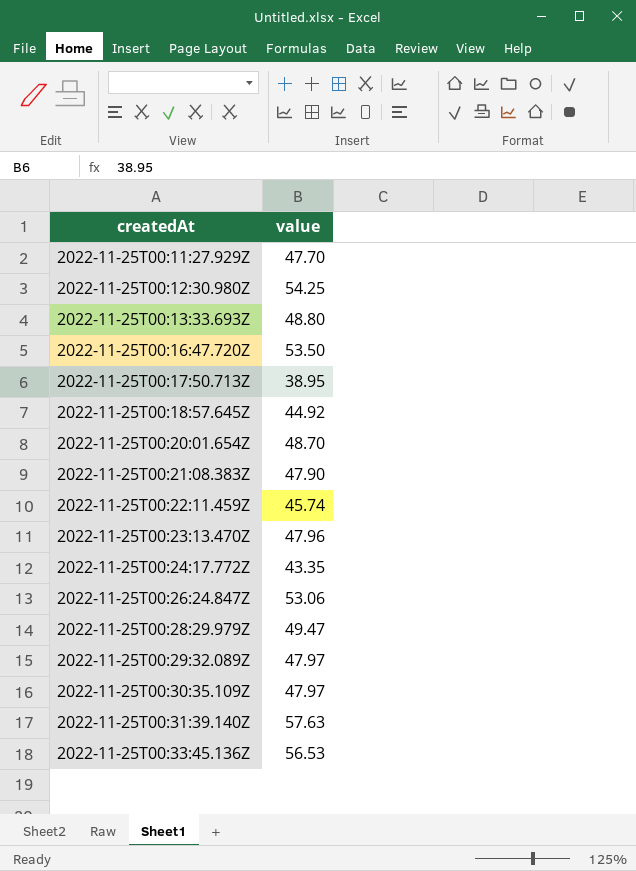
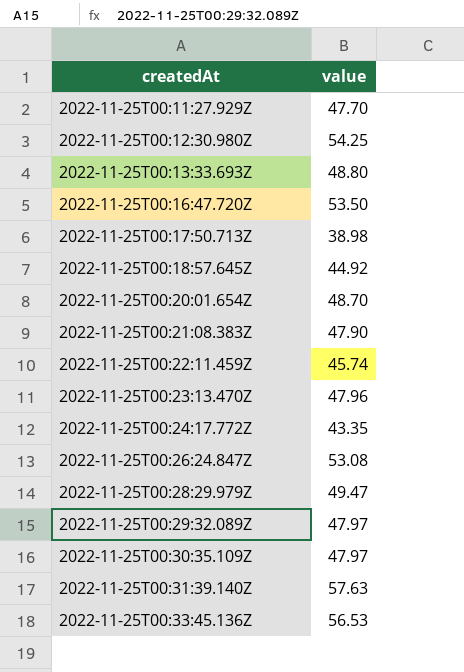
2022-11-25T00:17:50.713Z | value: 38.95 -> 38.98
2022-11-25T00:26:24.847Z | value: 53.06 -> 53.08

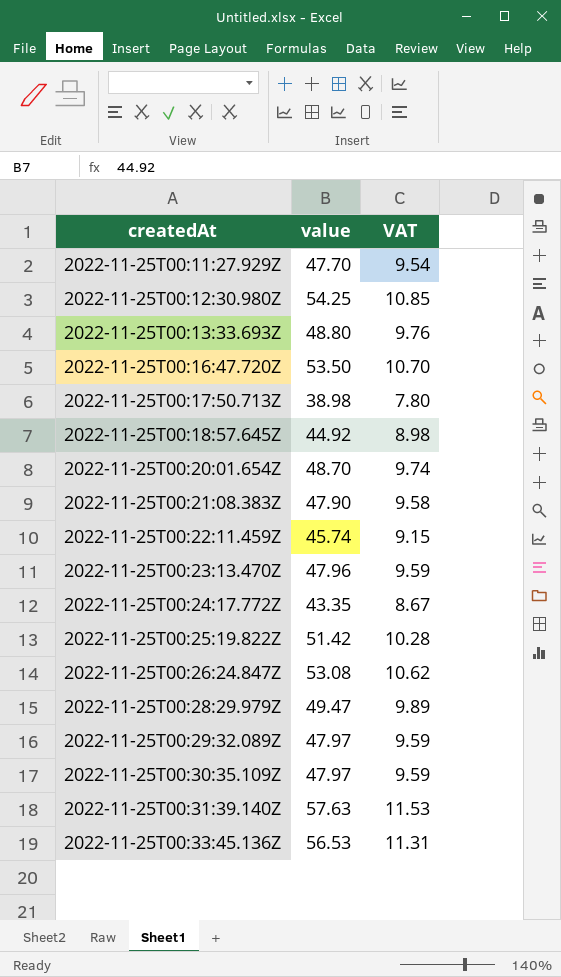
column VAT | formula: none -> [value] * 0.2
row 2022-11-25T00:25:19.822Z: none -> 51.42 | 10.28

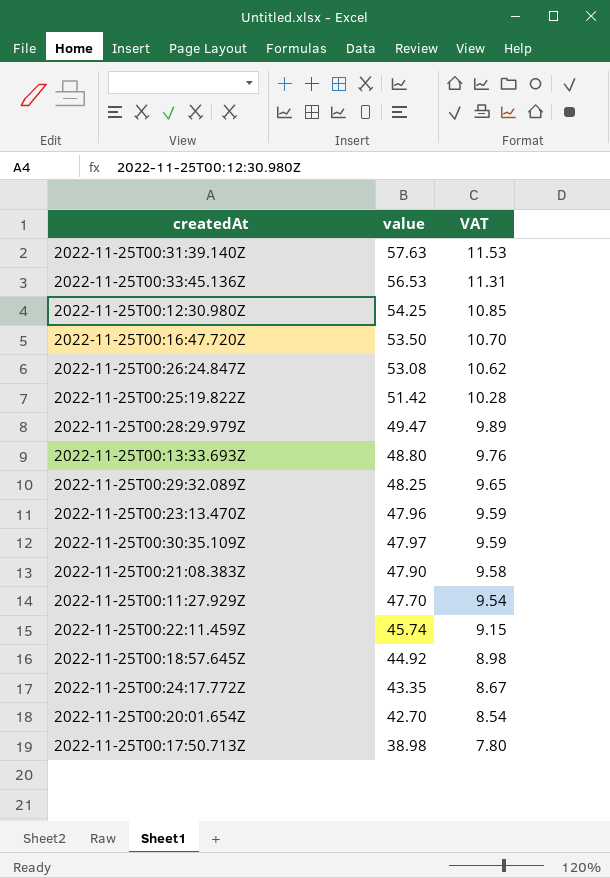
row order: createdAt ascending -> VAT descending
2022-11-25T00:29:32.089Z | value: 47.97 -> 48.25
2022-11-25T00:29:32.089Z | VAT: 9.59 -> 9.65
2022-11-25T00:20:01.654Z | value: 48.70 -> 42.70
2022-11-25T00:20:01.654Z | VAT: 9.74 -> 8.54

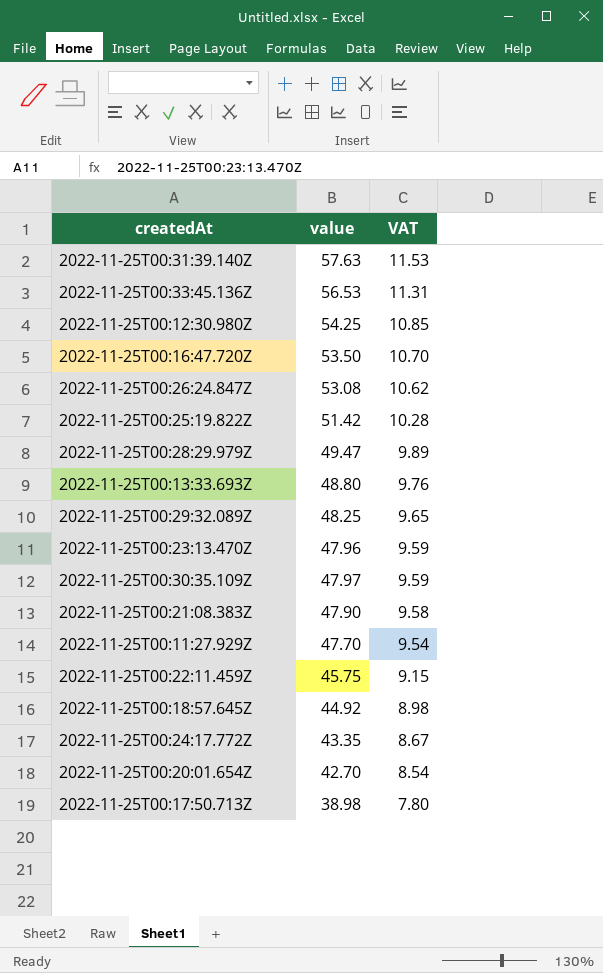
2022-11-25T00:22:11.459Z | value: 45.74 -> 45.75

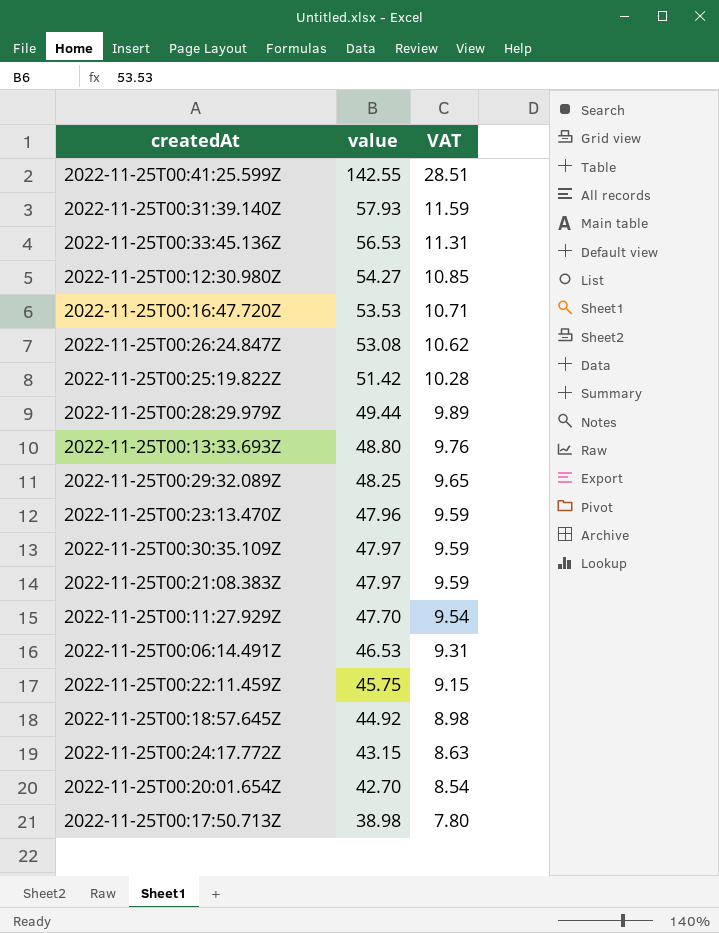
row 2022-11-25T00:41:25.599Z: none -> 142.55 | 28.51
2022-11-25T00:31:39.140Z | value: 57.63 -> 57.93
2022-11-25T00:31:39.140Z | VAT: 11.53 -> 11.59
2022-11-25T00:12:30.980Z | value: 54.25 -> 54.27
2022-11-25T00:16:47.720Z | value: 53.50 -> 53.53
2022-11-25T00:16:47.720Z | VAT: 10.70 -> 10.71
2022-11-25T00:28:29.979Z | value: 49.47 -> 49.44
2022-11-25T00:21:08.383Z | value: 47.90 -> 47.97
2022-11-25T00:21:08.383Z | VAT: 9.58 -> 9.59
row 2022-11-25T00:06:14.491Z: none -> 46.53 | 9.31
2022-11-25T00:24:17.772Z | value: 43.35 -> 43.15
2022-11-25T00:24:17.772Z | VAT: 8.67 -> 8.63

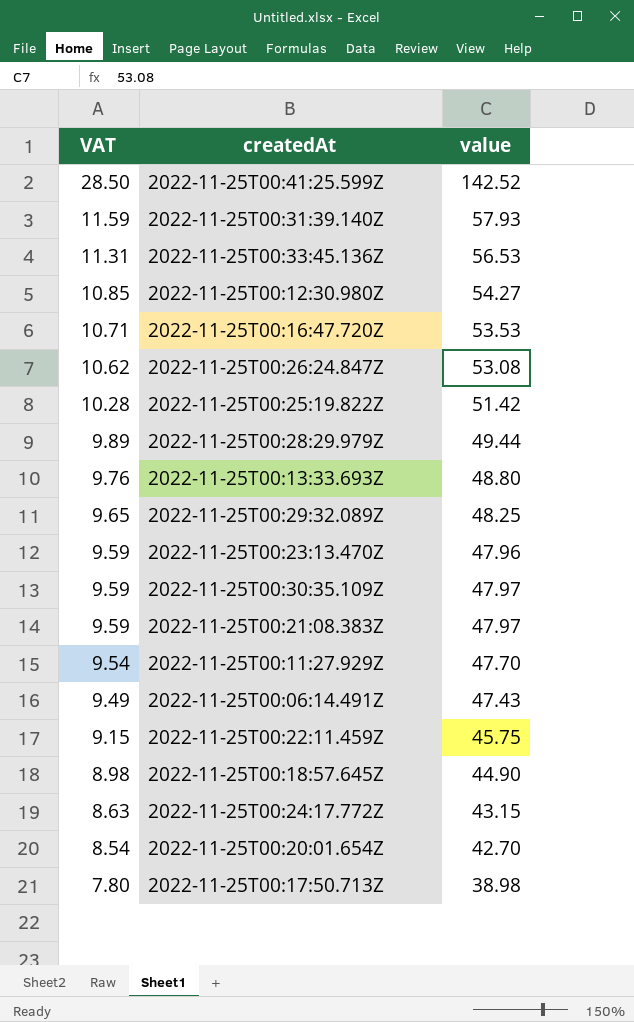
column VAT | position: 3 -> 1
2022-11-25T00:41:25.599Z | VAT: 28.51 -> 28.50
2022-11-25T00:41:25.599Z | value: 142.55 -> 142.52
2022-11-25T00:06:14.491Z | VAT: 9.31 -> 9.49
2022-11-25T00:06:14.491Z | value: 46.53 -> 47.43
2022-11-25T00:18:57.645Z | value: 44.92 -> 44.90

